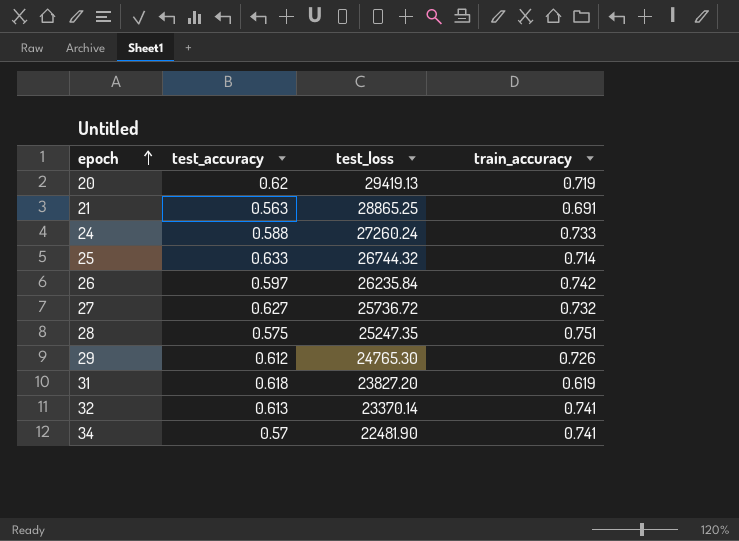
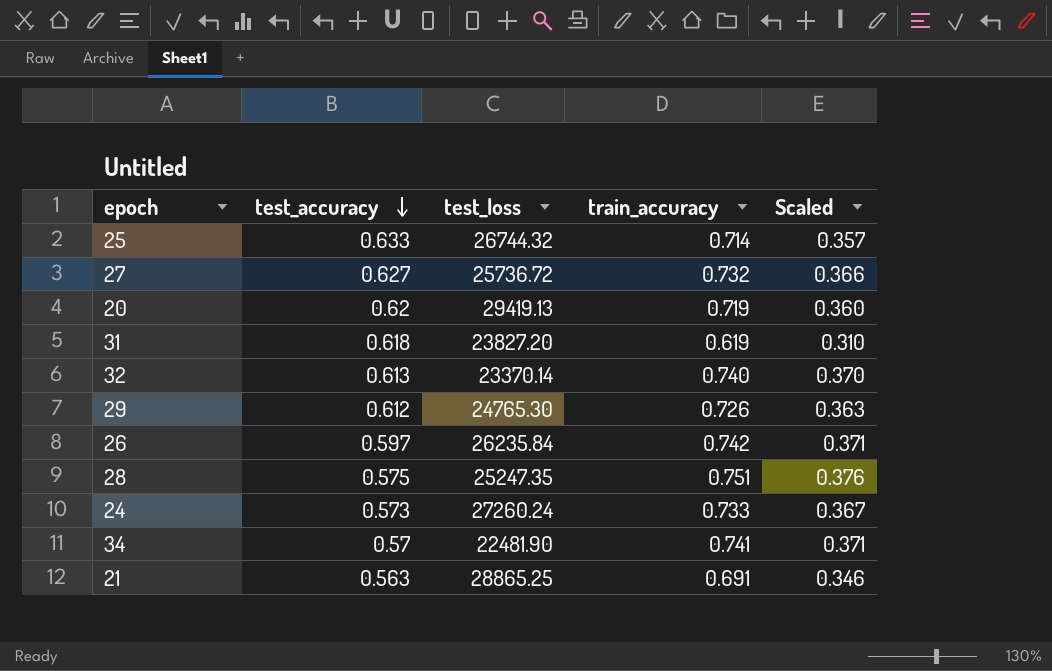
row order: epoch ascending -> test_accuracy descending
column Scaled | formula: none -> [train_accuracy] * 0.5
32 | train_accuracy: 0.741 -> 0.740
24 | test_accuracy: 0.588 -> 0.573

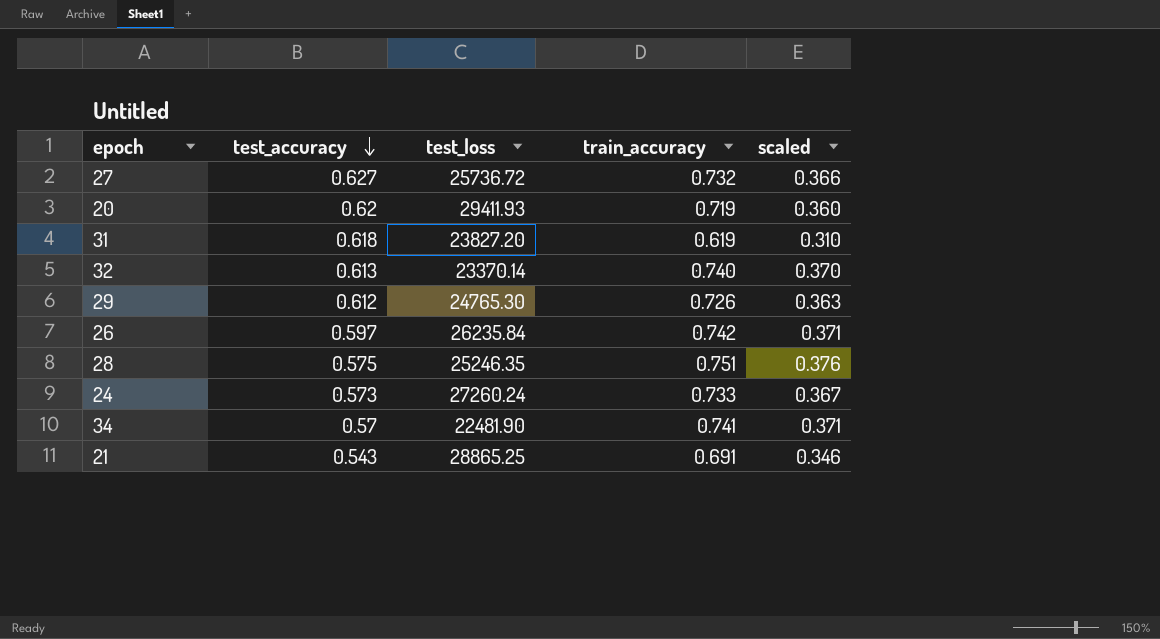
column name: Scaled -> scaled
row 25: 0.633 | 26744.32 | 0.714 | 0.357 -> none
20 | test_loss: 29419.13 -> 29411.93
28 | test_loss: 25247.35 -> 25246.35
21 | test_accuracy: 0.563 -> 0.543

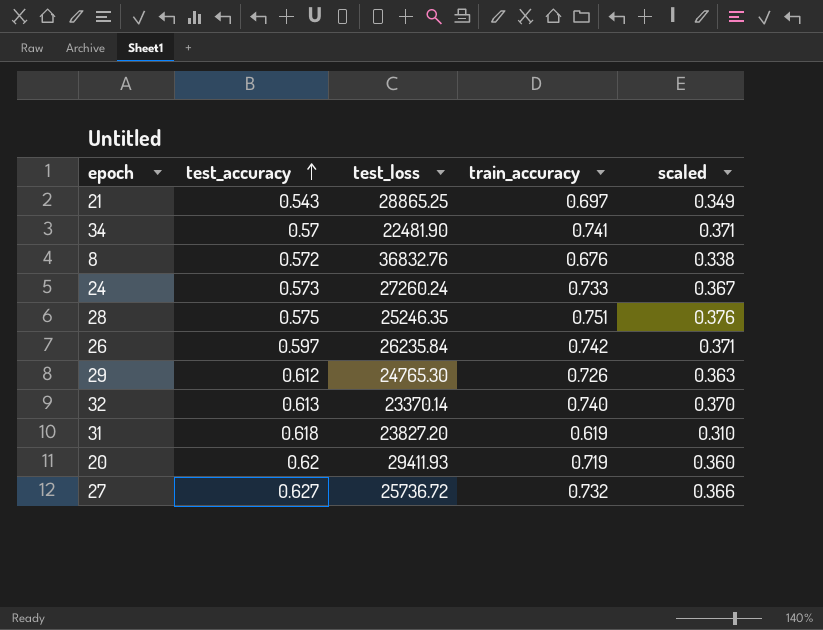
row order: test_accuracy descending -> test_accuracy ascending
21 | train_accuracy: 0.691 -> 0.697
21 | scaled: 0.346 -> 0.349
row 8: none -> 0.572 | 36832.76 | 0.676 | 0.338

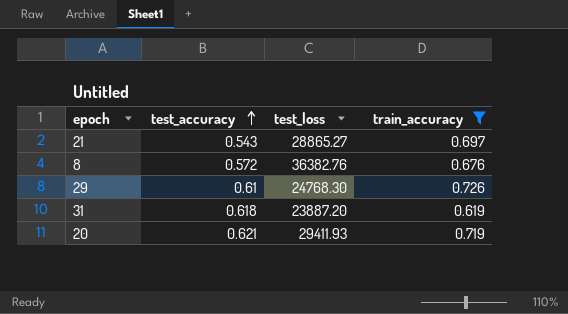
filter: none -> train_accuracy <= 0.726
column scaled | formula: [train_accuracy] * 0.5 -> none
21 | test_loss: 28865.25 -> 28865.27
8 | test_loss: 36832.76 -> 36382.76
29 | test_accuracy: 0.612 -> 0.61
29 | test_loss: 24765.30 -> 24768.30
31 | test_loss: 23827.20 -> 23887.20
20 | test_accuracy: 0.62 -> 0.621

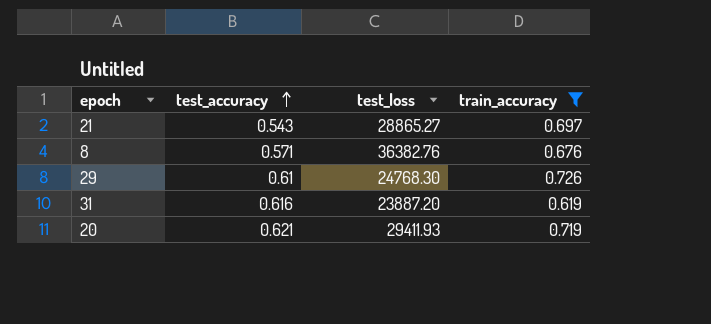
8 | test_accuracy: 0.572 -> 0.571
31 | test_accuracy: 0.618 -> 0.616

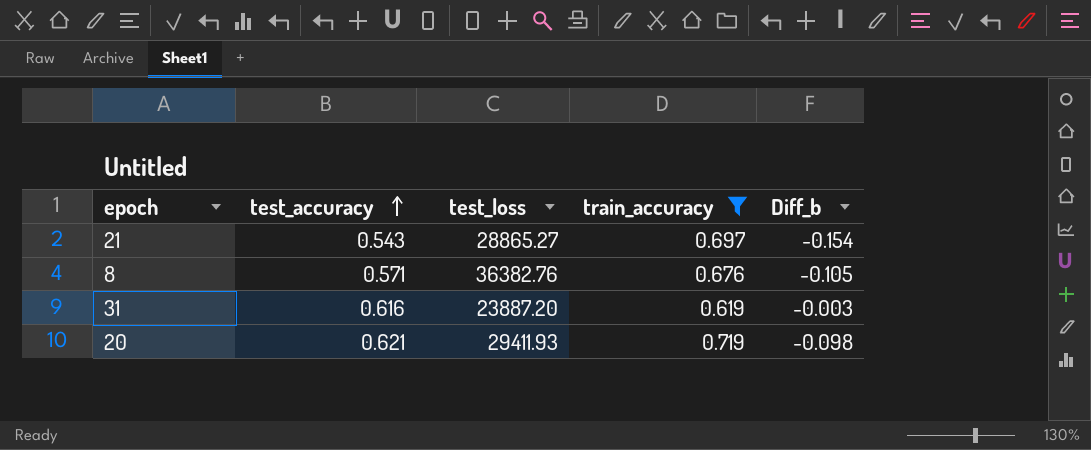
column Diff_b | formula: none -> [test_accuracy] - [train_accuracy]
row 29: 0.61 | 24768.30 | 0.726 -> none

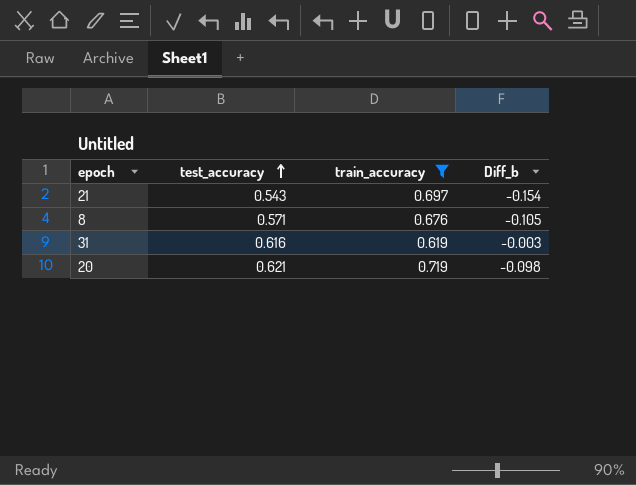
column test_loss | position: 3 -> none

